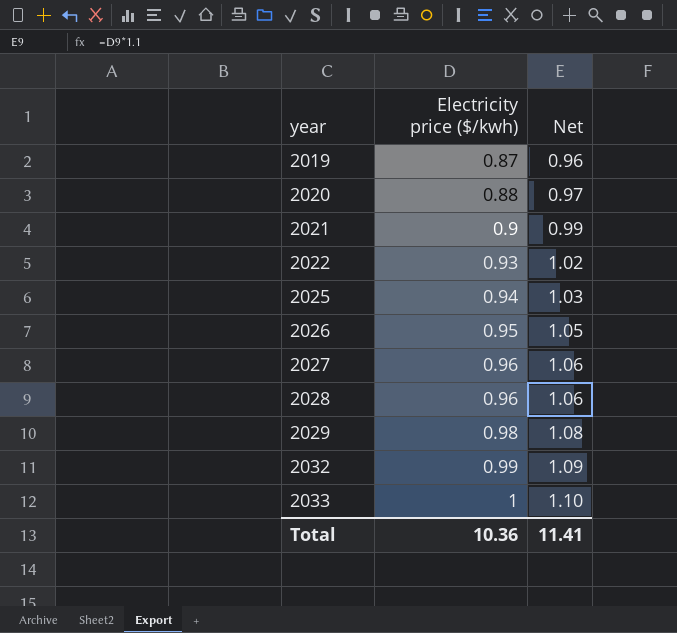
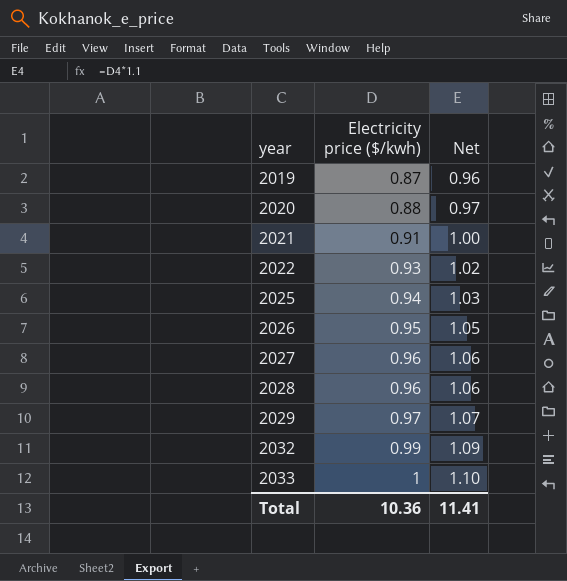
2021 | Electricity price ($/kwh): 0.9 -> 0.91
2021 | Net: 0.99 -> 1.00
2029 | Electricity price ($/kwh): 0.98 -> 0.97
2029 | Net: 1.08 -> 1.07

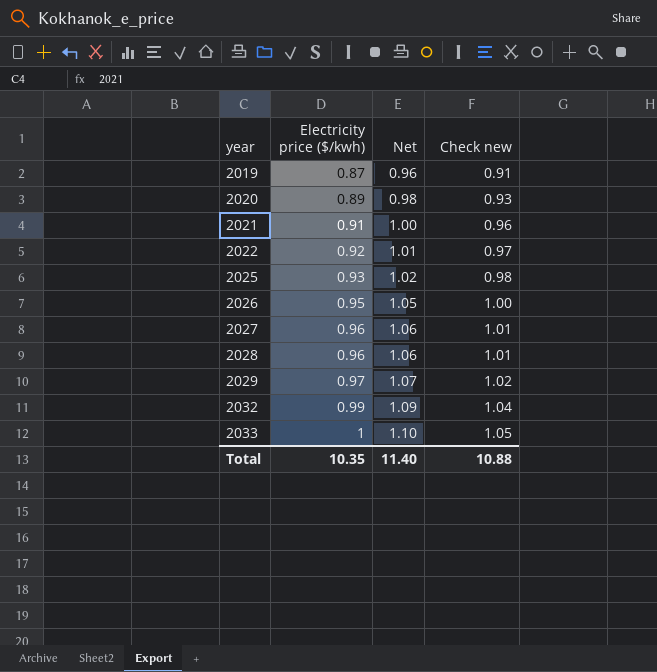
column Check new | formula: none -> [Electricity price ($/kwh)] * 1.05
2020 | Electricity price ($/kwh): 0.88 -> 0.89
2020 | Net: 0.97 -> 0.98
2022 | Electricity price ($/kwh): 0.93 -> 0.92
2022 | Net: 1.02 -> 1.01
2025 | Electricity price ($/kwh): 0.94 -> 0.93
2025 | Net: 1.03 -> 1.02
Total | Electricity price ($/kwh): 10.36 -> 10.35
Total | Net: 11.41 -> 11.40

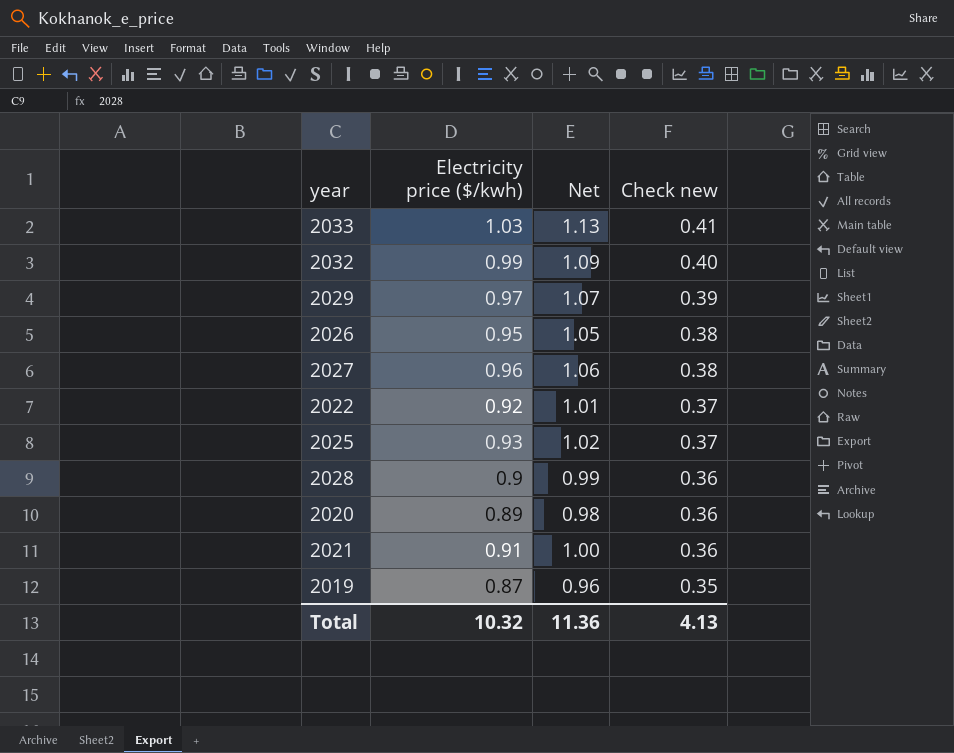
row order: year ascending -> Check new descending
column Check new | formula: [Electricity price ($/kwh)] * 1.05 -> [Electricity price ($/kwh)] * 0.4
2033 | Electricity price ($/kwh): 1 -> 1.03
2033 | Net: 1.10 -> 1.13
2028 | Electricity price ($/kwh): 0.96 -> 0.9
2028 | Net: 1.06 -> 0.99
Total | Electricity price ($/kwh): 10.35 -> 10.32
Total | Net: 11.40 -> 11.36
Total | Check new: 10.88 -> 4.13

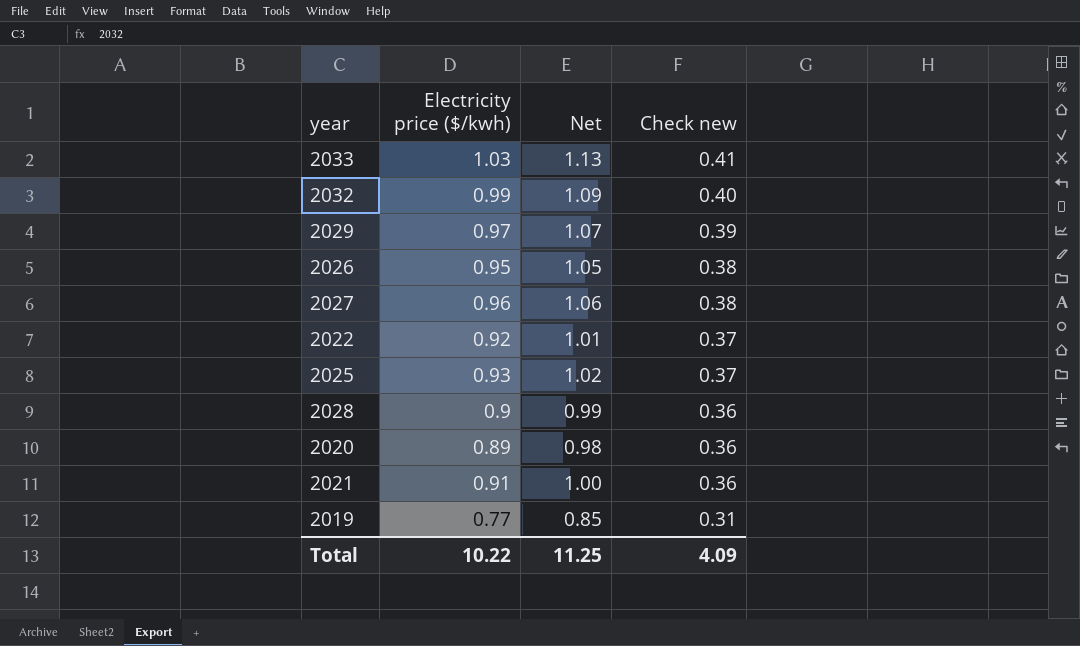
2019 | Electricity price ($/kwh): 0.87 -> 0.77
2019 | Net: 0.96 -> 0.85
2019 | Check new: 0.35 -> 0.31
Total | Electricity price ($/kwh): 10.32 -> 10.22
Total | Net: 11.36 -> 11.25
Total | Check new: 4.13 -> 4.09

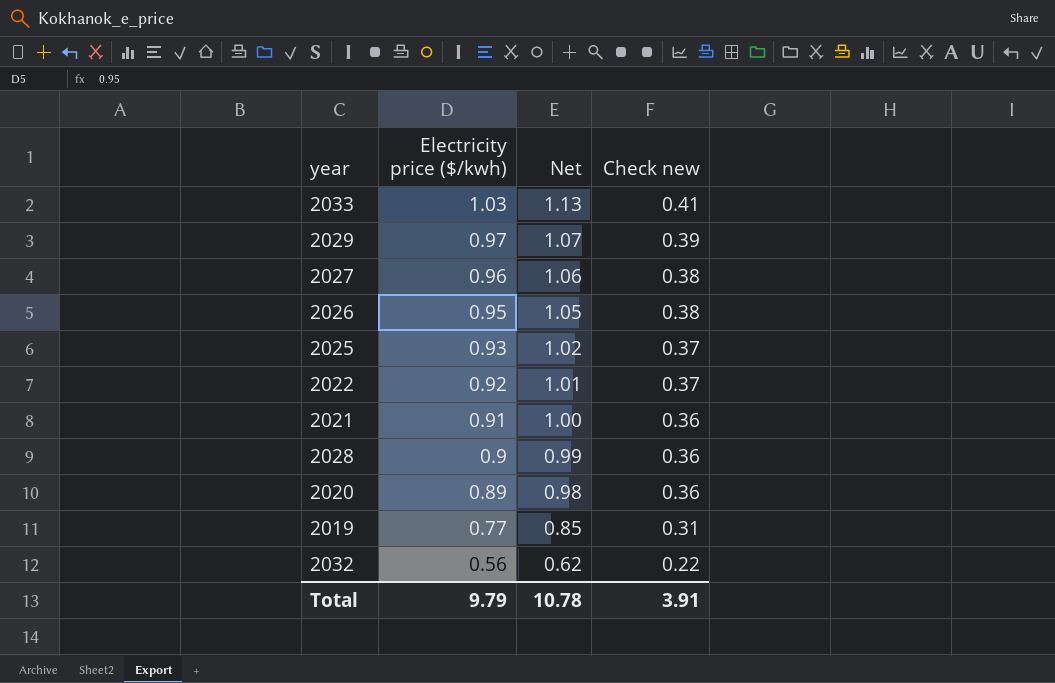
row order: Check new descending -> Electricity price ($/kwh) descending
2032 | Electricity price ($/kwh): 0.99 -> 0.56
2032 | Net: 1.09 -> 0.62
2032 | Check new: 0.40 -> 0.22
Total | Electricity price ($/kwh): 10.22 -> 9.79
Total | Net: 11.25 -> 10.78
Total | Check new: 4.09 -> 3.91

